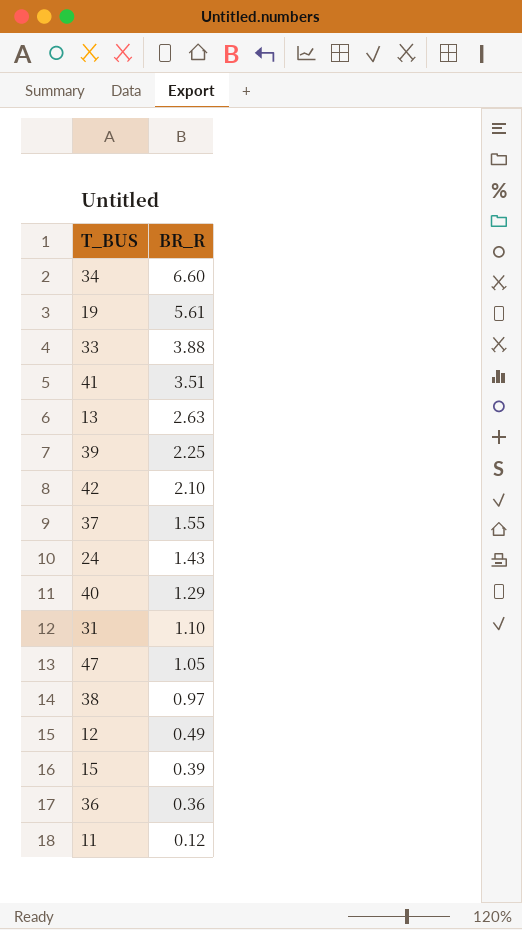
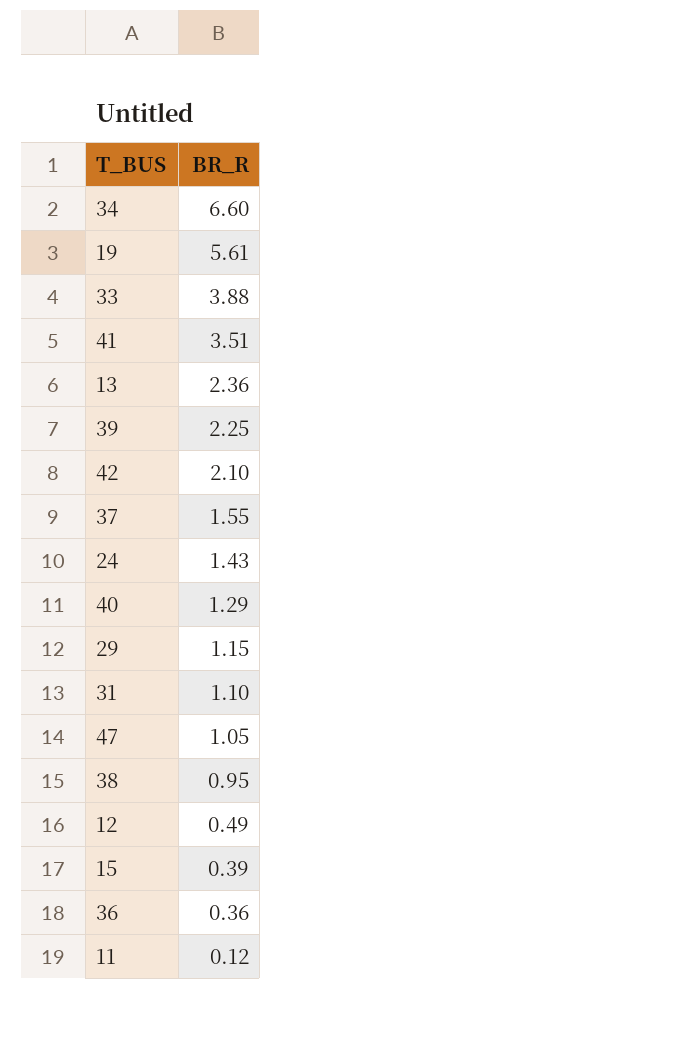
13 | BR_R: 2.63 -> 2.36
row 29: none -> 1.15
38 | BR_R: 0.97 -> 0.95

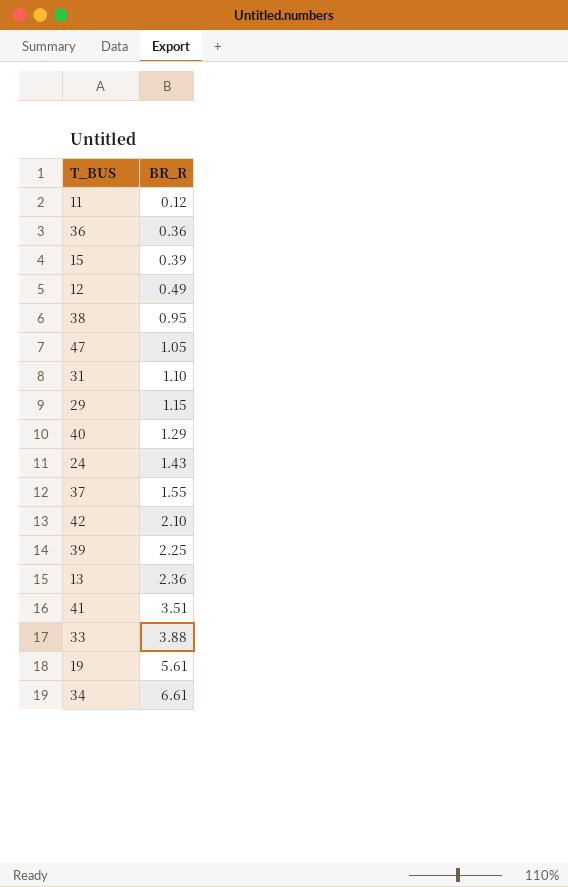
row order: BR_R descending -> BR_R ascending
34 | BR_R: 6.60 -> 6.61

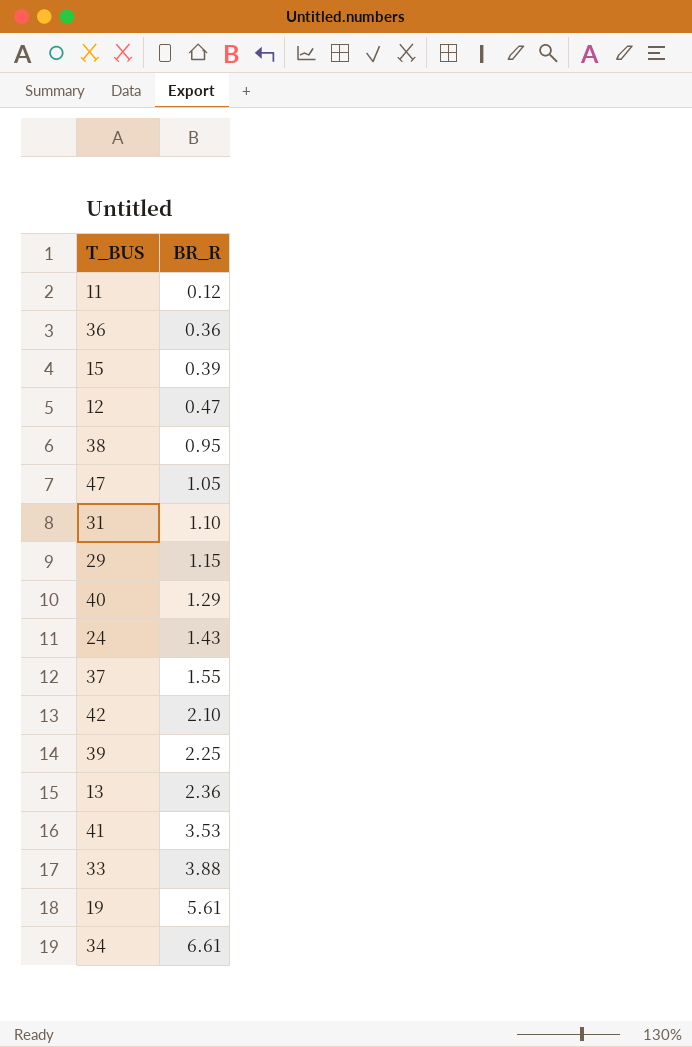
12 | BR_R: 0.49 -> 0.47
41 | BR_R: 3.51 -> 3.53

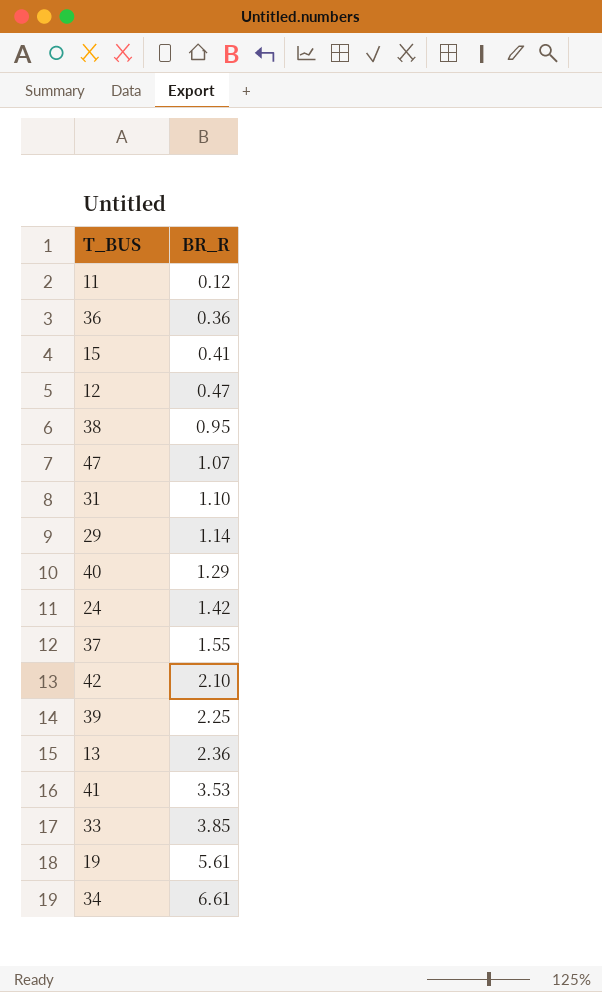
15 | BR_R: 0.39 -> 0.41
47 | BR_R: 1.05 -> 1.07
29 | BR_R: 1.15 -> 1.14
24 | BR_R: 1.43 -> 1.42
33 | BR_R: 3.88 -> 3.85

